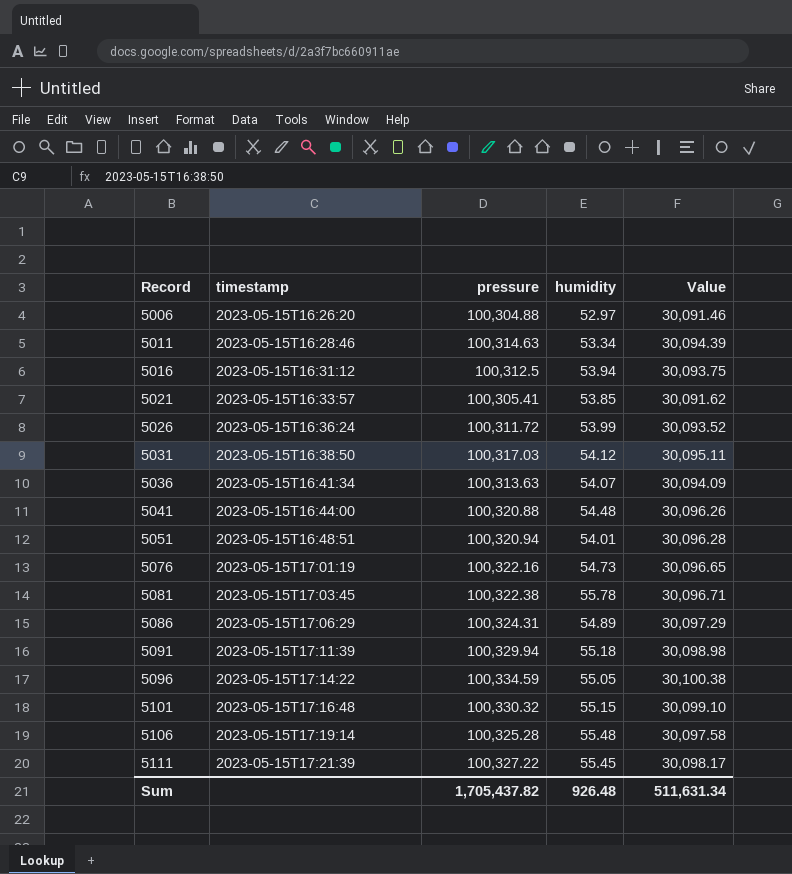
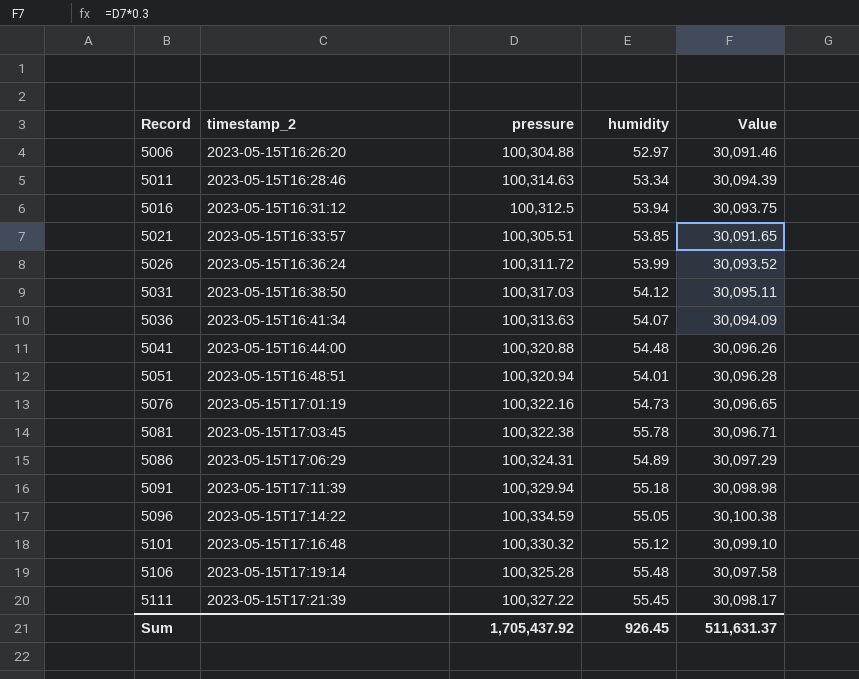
column name: timestamp -> timestamp_2
5021 | pressure: 100,305.41 -> 100,305.51
5021 | Value: 30,091.62 -> 30,091.65
5101 | humidity: 55.15 -> 55.12
Sum | pressure: 1,705,437.82 -> 1,705,437.92
Sum | humidity: 926.48 -> 926.45
Sum | Value: 511,631.34 -> 511,631.37

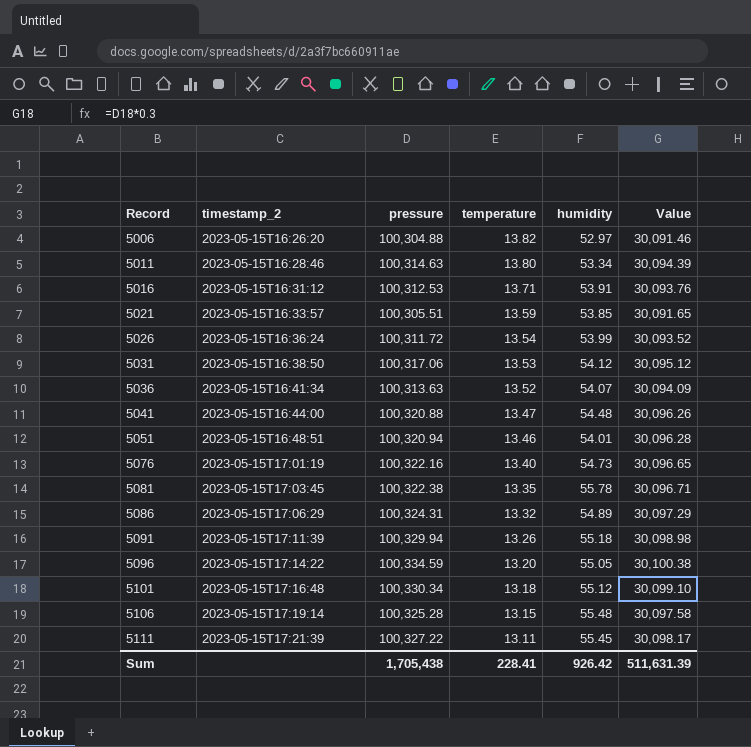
column temperature | position: none -> 4
5016 | pressure: 100,312.5 -> 100,312.53
5016 | humidity: 53.94 -> 53.91
5016 | Value: 30,093.75 -> 30,093.76
5031 | pressure: 100,317.03 -> 100,317.06
5031 | Value: 30,095.11 -> 30,095.12
5101 | pressure: 100,330.32 -> 100,330.34
Sum | pressure: 1,705,437.92 -> 1,705,438
Sum | humidity: 926.45 -> 926.42
Sum | Value: 511,631.37 -> 511,631.39

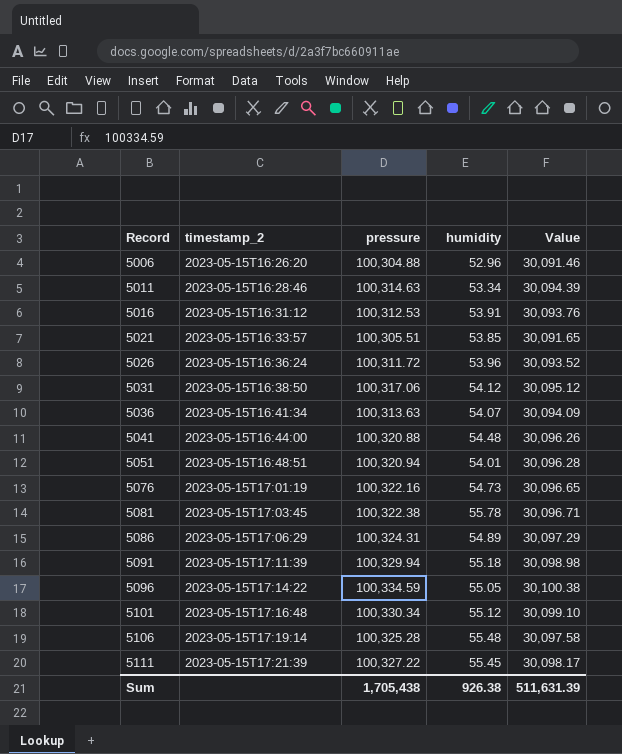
column temperature | position: 4 -> none
5006 | humidity: 52.97 -> 52.96
5026 | humidity: 53.99 -> 53.96
Sum | humidity: 926.42 -> 926.38

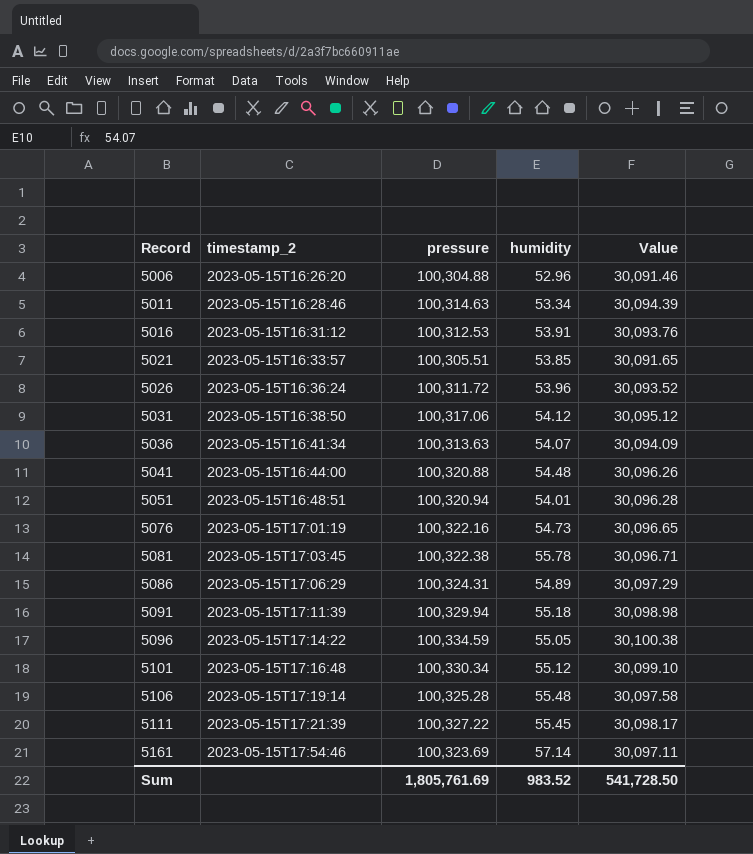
row 5161: none -> 2023-05-15T17:54:46 | 100,323.69 | 57.14 | 30,097.11
Sum | pressure: 1,705,438 -> 1,805,761.69
Sum | humidity: 926.38 -> 983.52
Sum | Value: 511,631.39 -> 541,728.50

